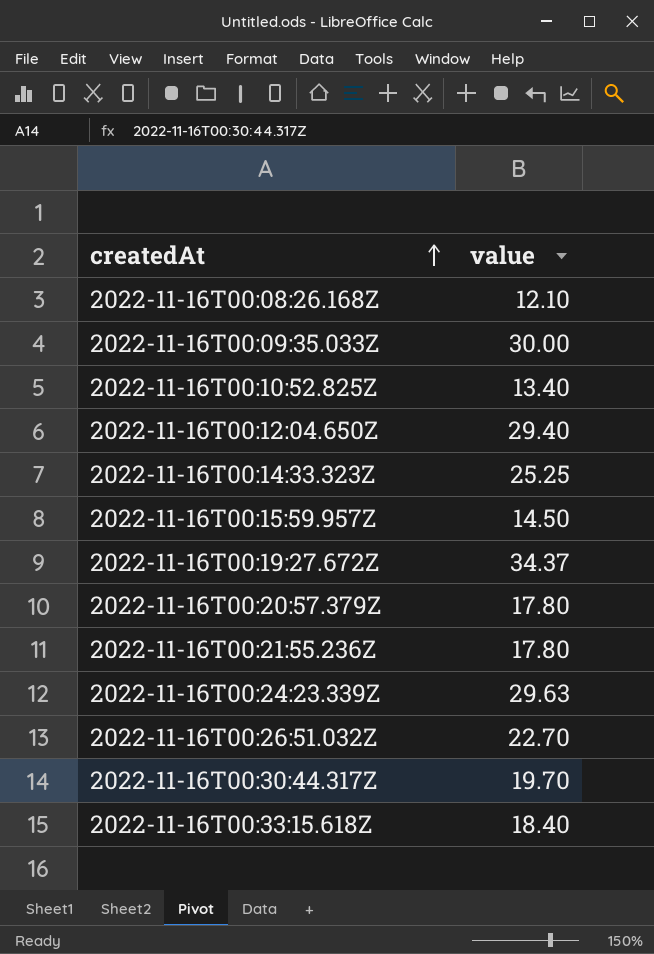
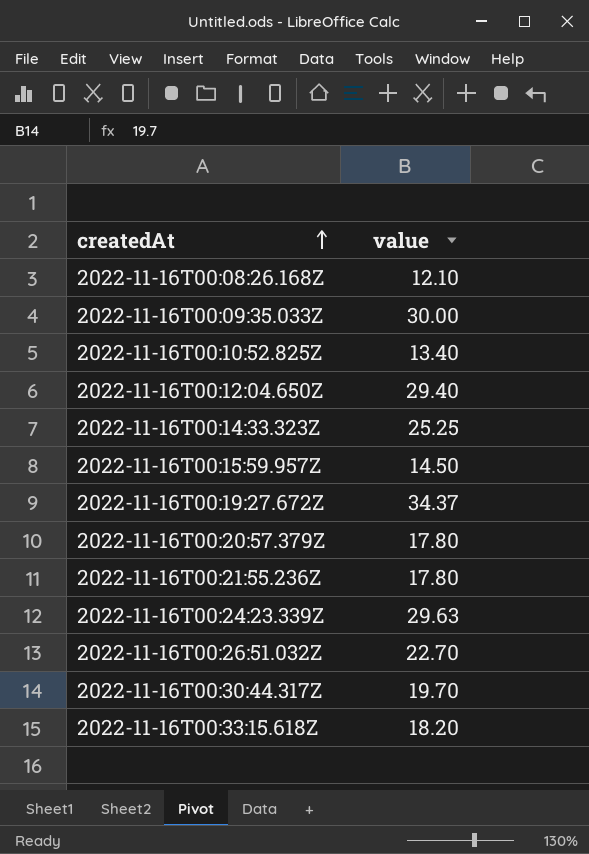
2022-11-16T00:33:15.618Z | value: 18.40 -> 18.20

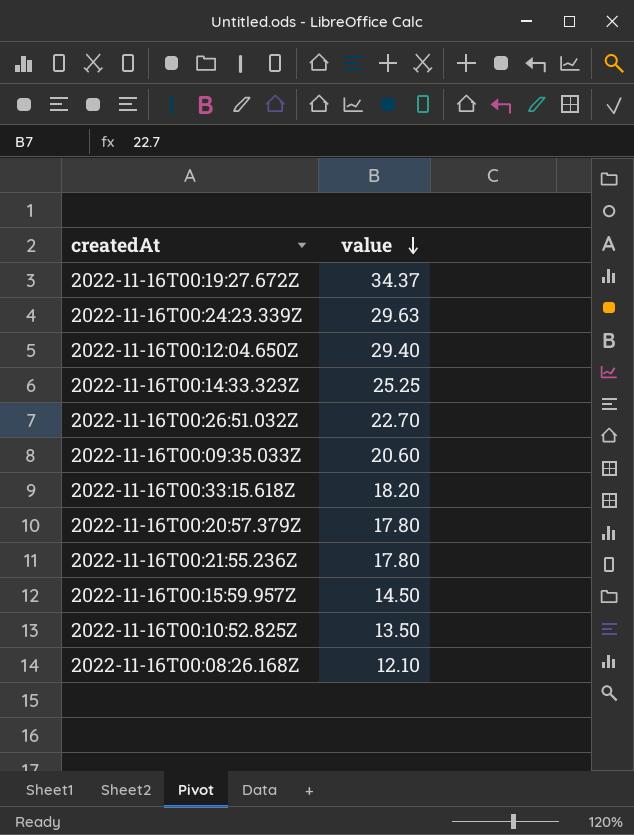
row order: createdAt ascending -> value descending
row 2022-11-16T00:30:44.317Z: 19.70 -> none
2022-11-16T00:09:35.033Z | value: 30.00 -> 20.60
2022-11-16T00:10:52.825Z | value: 13.40 -> 13.50

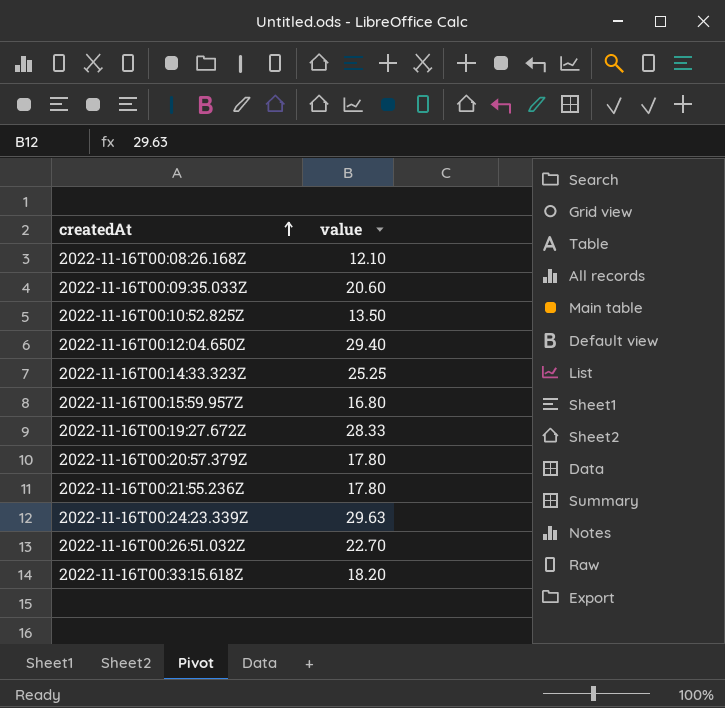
row order: value descending -> createdAt ascending
2022-11-16T00:15:59.957Z | value: 14.50 -> 16.80
2022-11-16T00:19:27.672Z | value: 34.37 -> 28.33

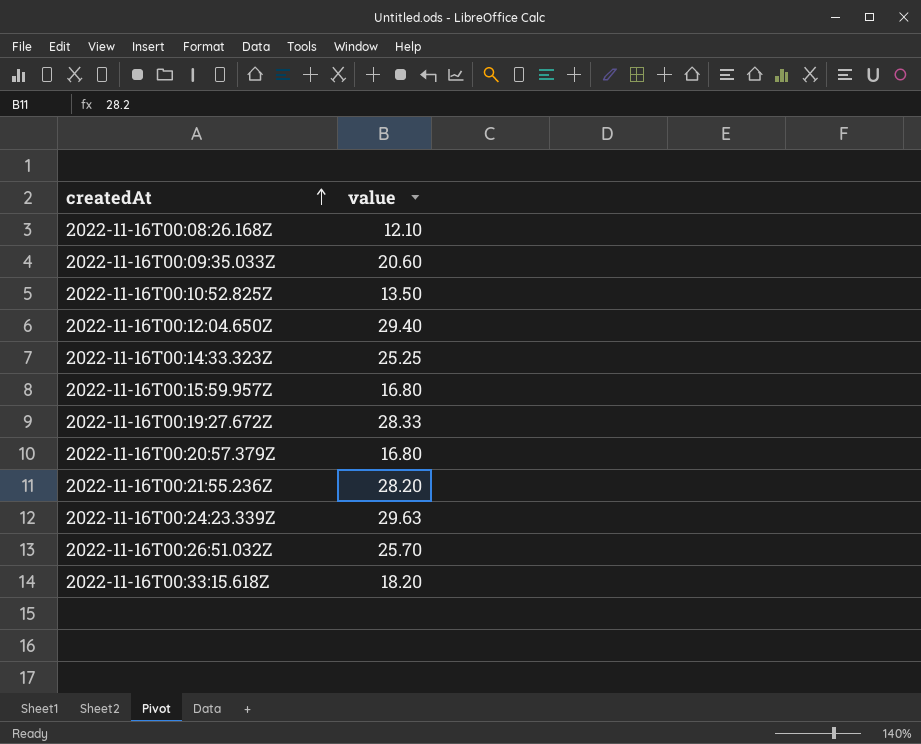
2022-11-16T00:20:57.379Z | value: 17.80 -> 16.80
2022-11-16T00:21:55.236Z | value: 17.80 -> 28.20
2022-11-16T00:26:51.032Z | value: 22.70 -> 25.70

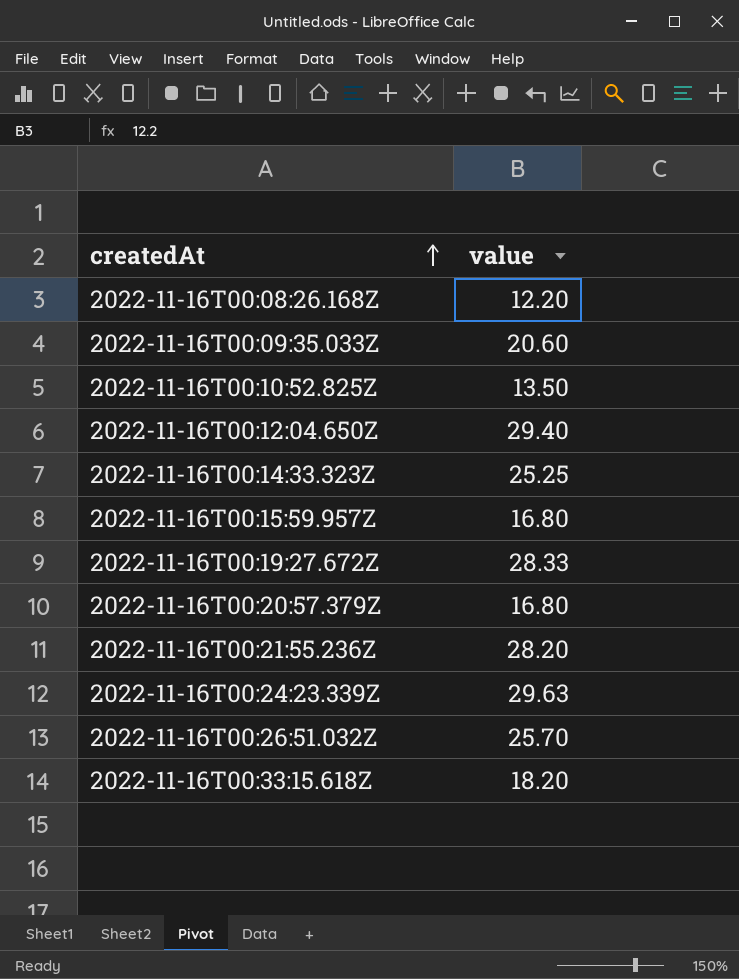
2022-11-16T00:08:26.168Z | value: 12.10 -> 12.20

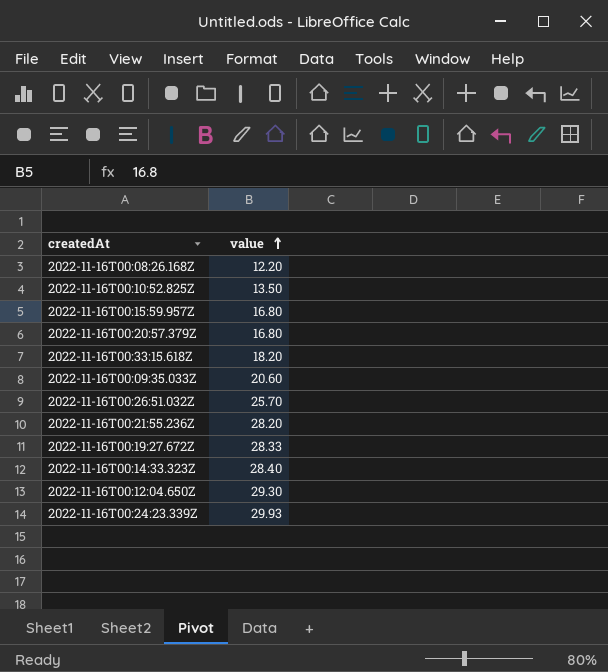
row order: createdAt ascending -> value ascending
2022-11-16T00:14:33.323Z | value: 25.25 -> 28.40
2022-11-16T00:12:04.650Z | value: 29.40 -> 29.30
2022-11-16T00:24:23.339Z | value: 29.63 -> 29.93

